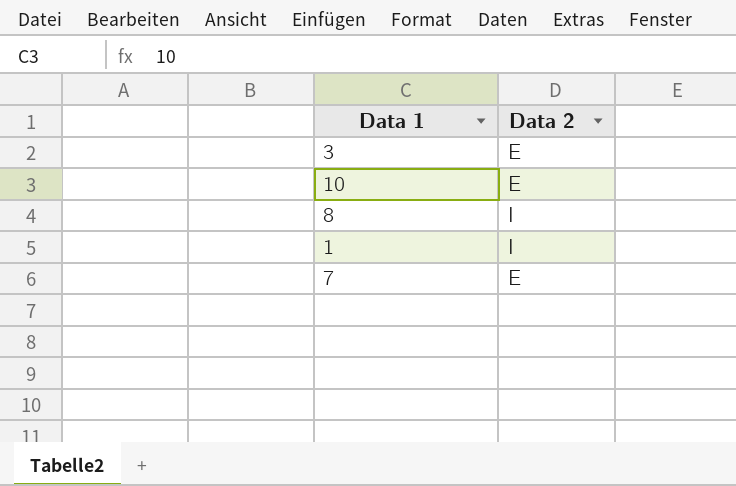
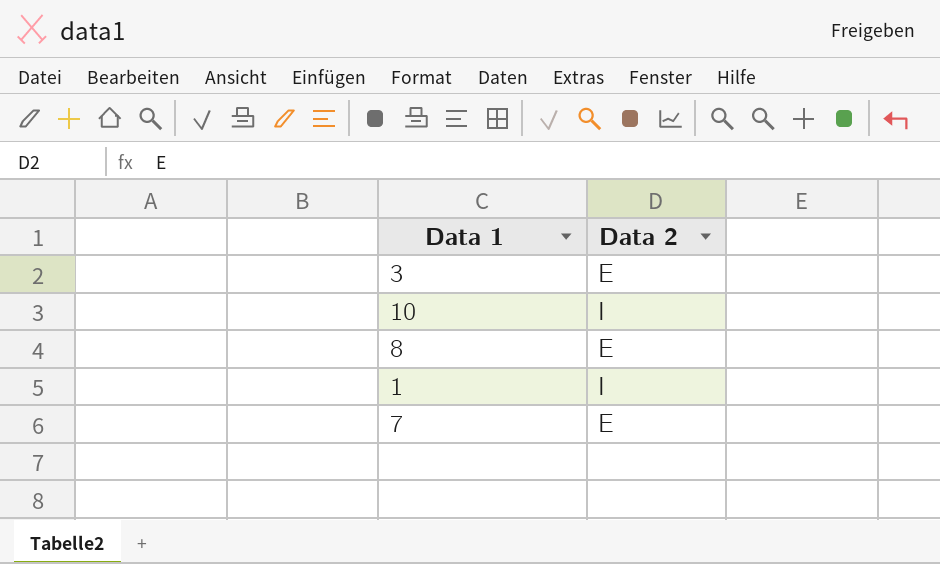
10 | Data 2: E -> I
8 | Data 2: I -> E

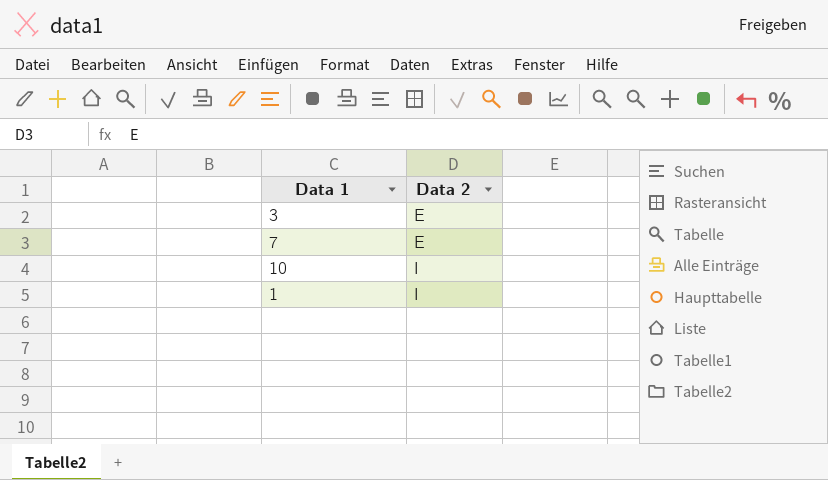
row order: none -> Data 2 ascending
row 8: E -> none

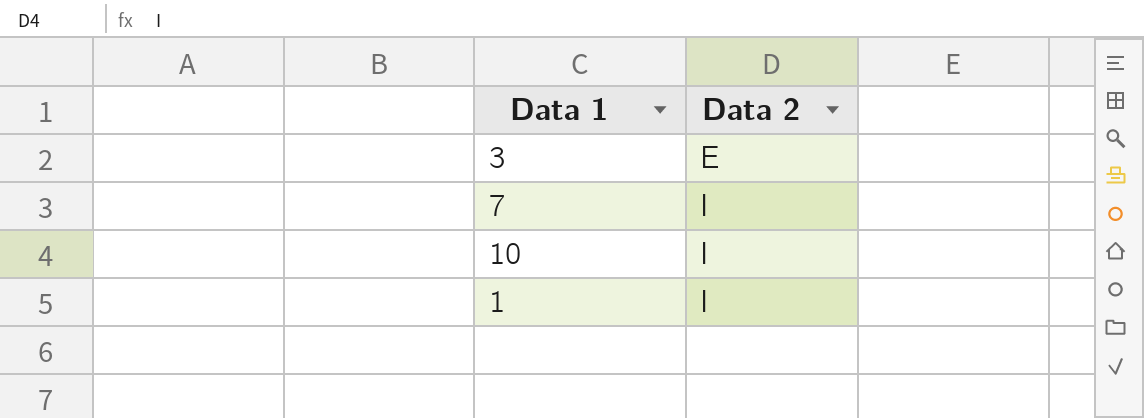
7 | Data 2: E -> I

